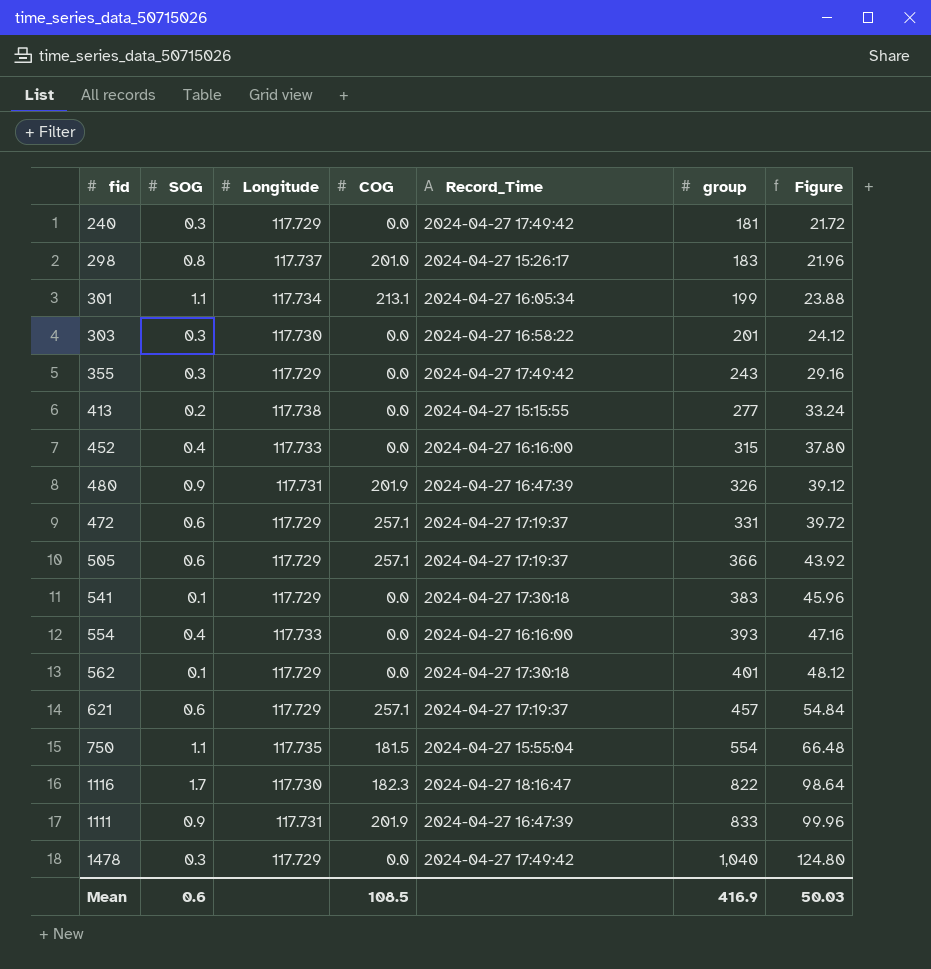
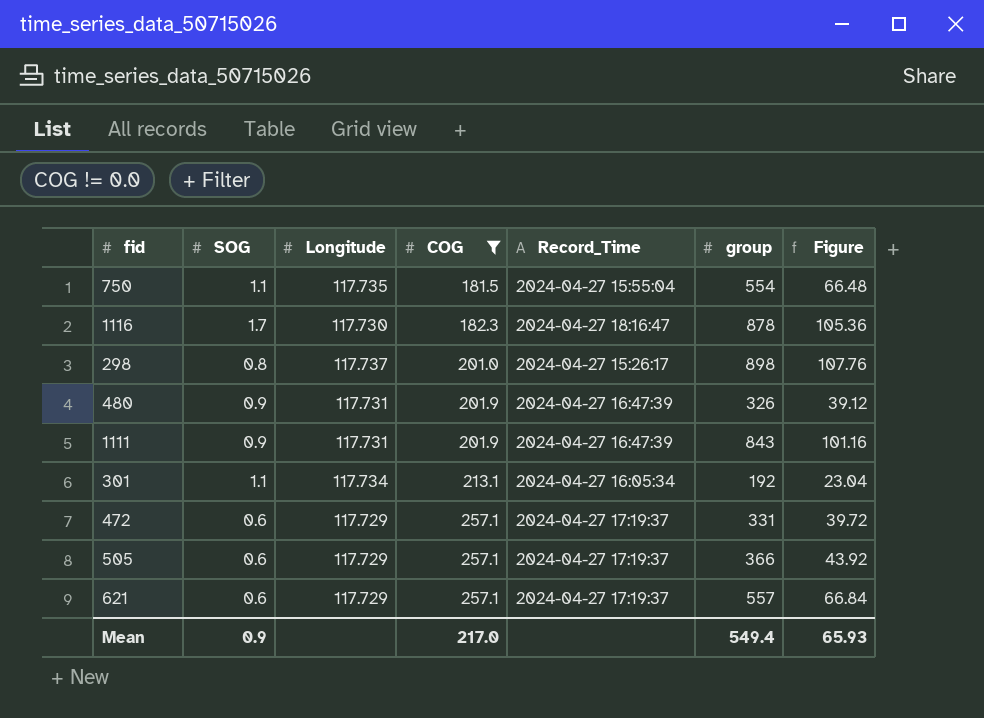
filter: none -> COG != 0.0
row order: group ascending -> COG ascending
1116 | group: 822 -> 878
1116 | Figure: 98.64 -> 105.36
298 | group: 183 -> 898
298 | Figure: 21.96 -> 107.76
1111 | group: 833 -> 843
1111 | Figure: 99.96 -> 101.16
301 | group: 199 -> 192
301 | Figure: 23.88 -> 23.04
621 | group: 457 -> 557
621 | Figure: 54.84 -> 66.84
Mean | SOG: 0.6 -> 0.9
Mean | COG: 108.5 -> 217.0
Mean | group: 416.9 -> 549.4
Mean | Figure: 50.03 -> 65.93

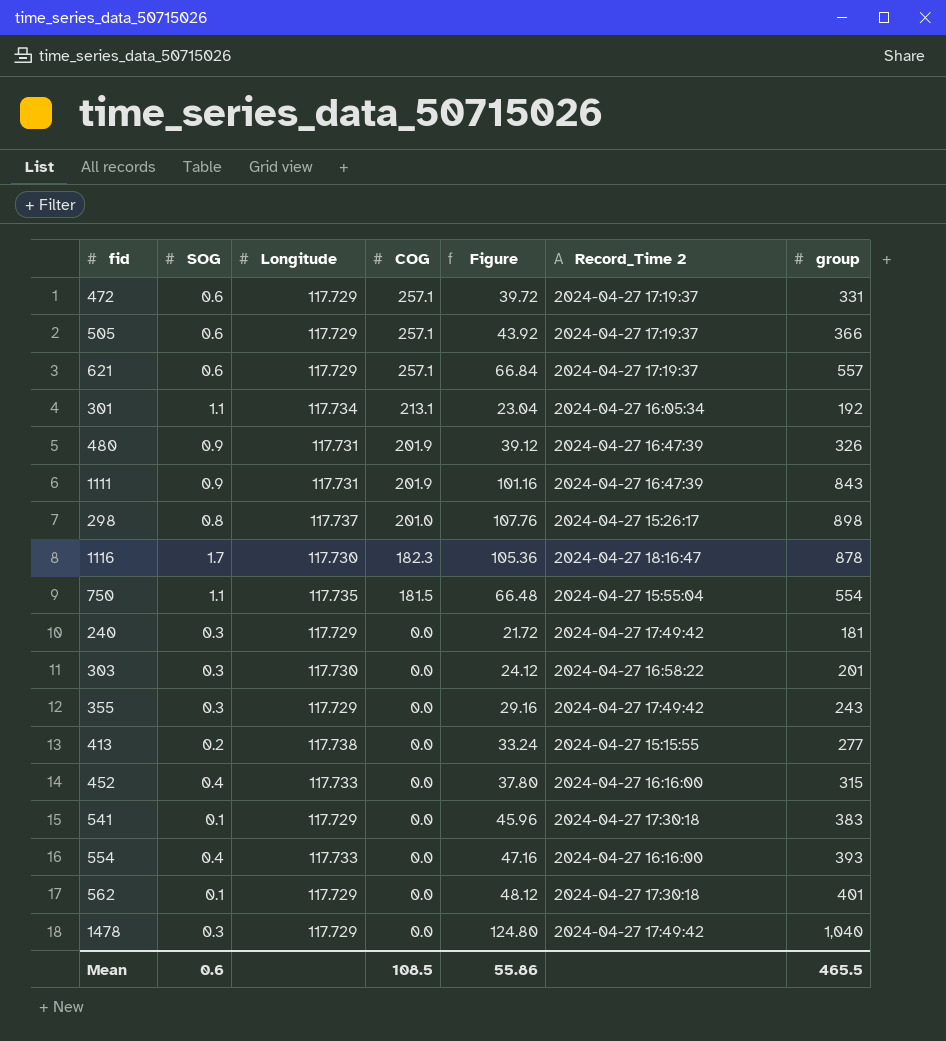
filter: COG != 0.0 -> none
row order: COG ascending -> COG descending
column Figure | position: 7 -> 5
column name: Record_Time -> Record_Time 2
Mean | SOG: 0.9 -> 0.6
Mean | COG: 217.0 -> 108.5
Mean | Figure: 65.93 -> 55.86
Mean | group: 549.4 -> 465.5

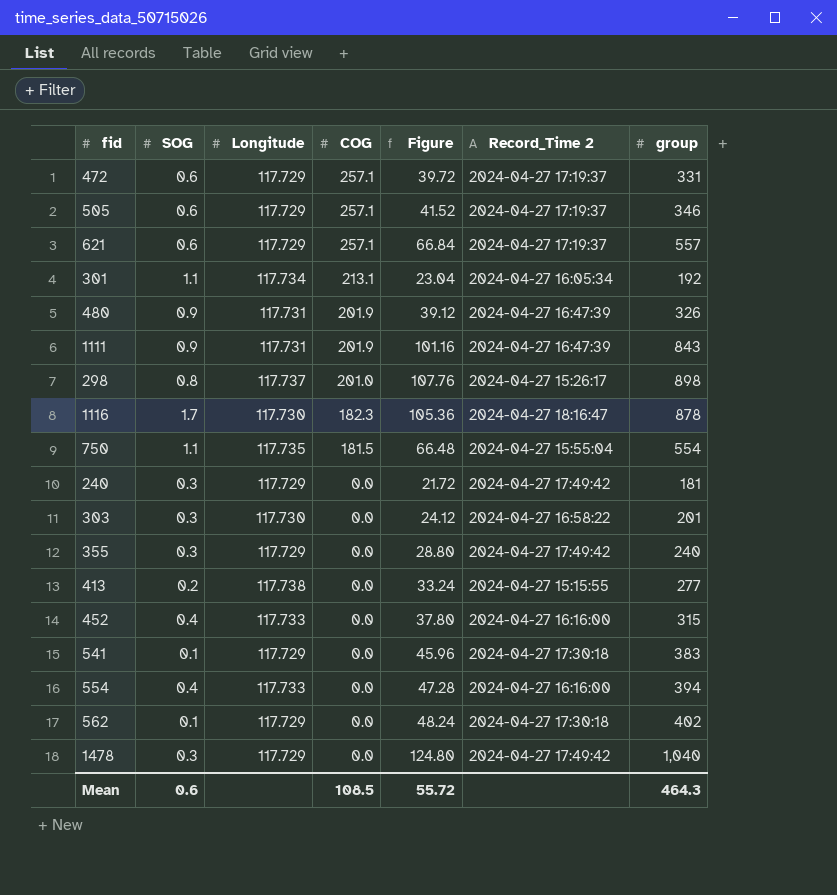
505 | Figure: 43.92 -> 41.52
505 | group: 366 -> 346
355 | Figure: 29.16 -> 28.80
355 | group: 243 -> 240
554 | Figure: 47.16 -> 47.28
554 | group: 393 -> 394
562 | Figure: 48.12 -> 48.24
562 | group: 401 -> 402
Mean | Figure: 55.86 -> 55.72
Mean | group: 465.5 -> 464.3

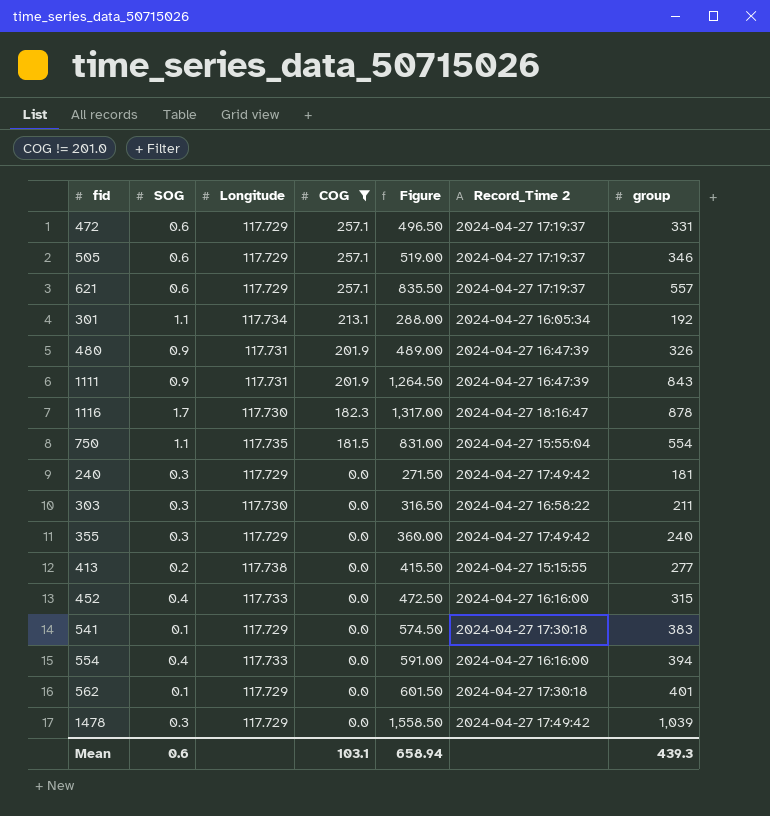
filter: none -> COG != 201.0
column Figure | formula: [group] * 0.12 -> [group] * 1.5
303 | group: 201 -> 211
562 | group: 402 -> 401
1478 | group: 1,040 -> 1,039
Mean | COG: 108.5 -> 103.1
Mean | Figure: 55.72 -> 658.94
Mean | group: 464.3 -> 439.3

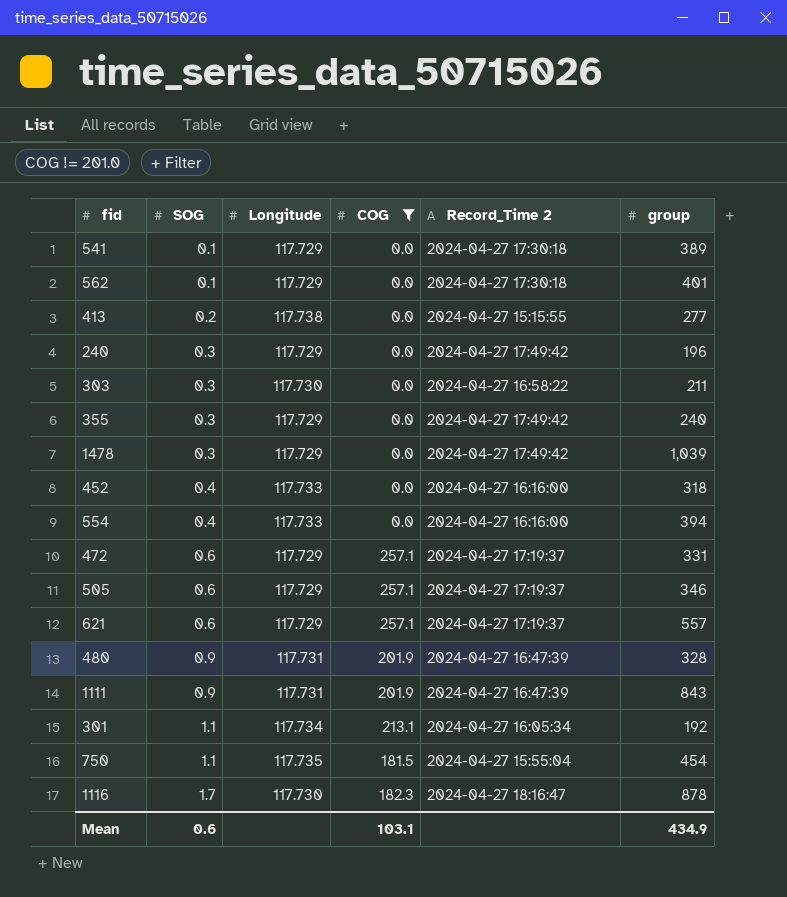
row order: COG descending -> SOG ascending
column Figure | formula: [group] * 1.5 -> none
541 | group: 383 -> 389
240 | group: 181 -> 196
452 | group: 315 -> 318
480 | group: 326 -> 328
750 | group: 554 -> 454
Mean | group: 439.3 -> 434.9

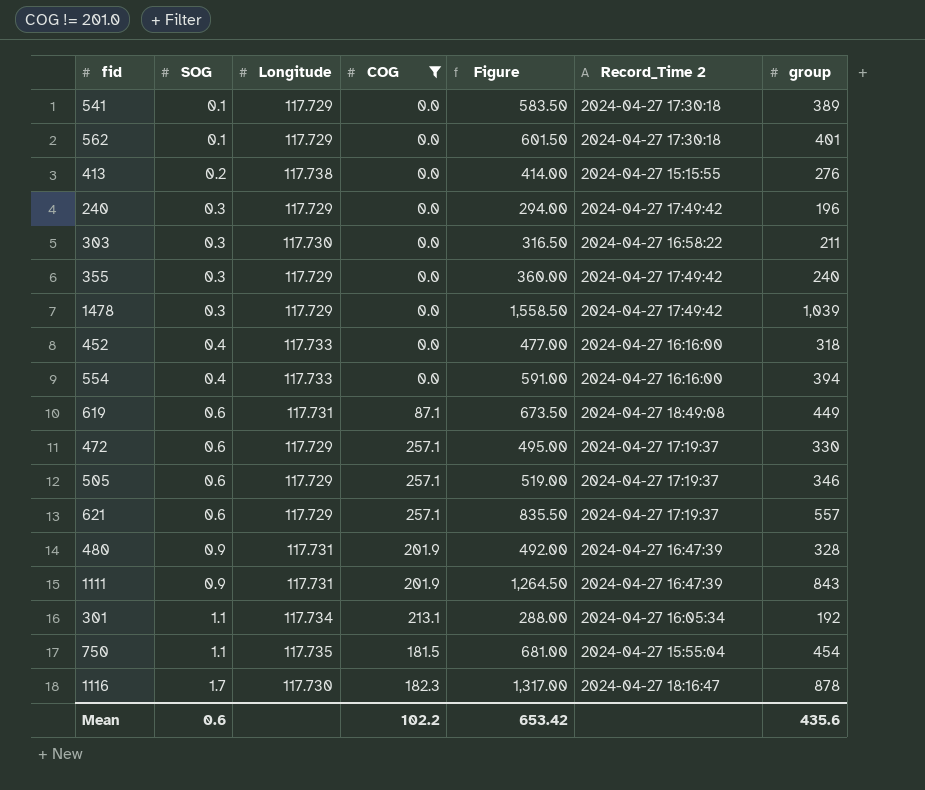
column Figure | formula: none -> [group] * 1.5
413 | group: 277 -> 276
row 619: none -> 0.6 | 117.731 | 87.1 | 673.50 | 2024-04-27 18:49:08 | 449
472 | group: 331 -> 330
Mean | COG: 103.1 -> 102.2
Mean | group: 434.9 -> 435.6

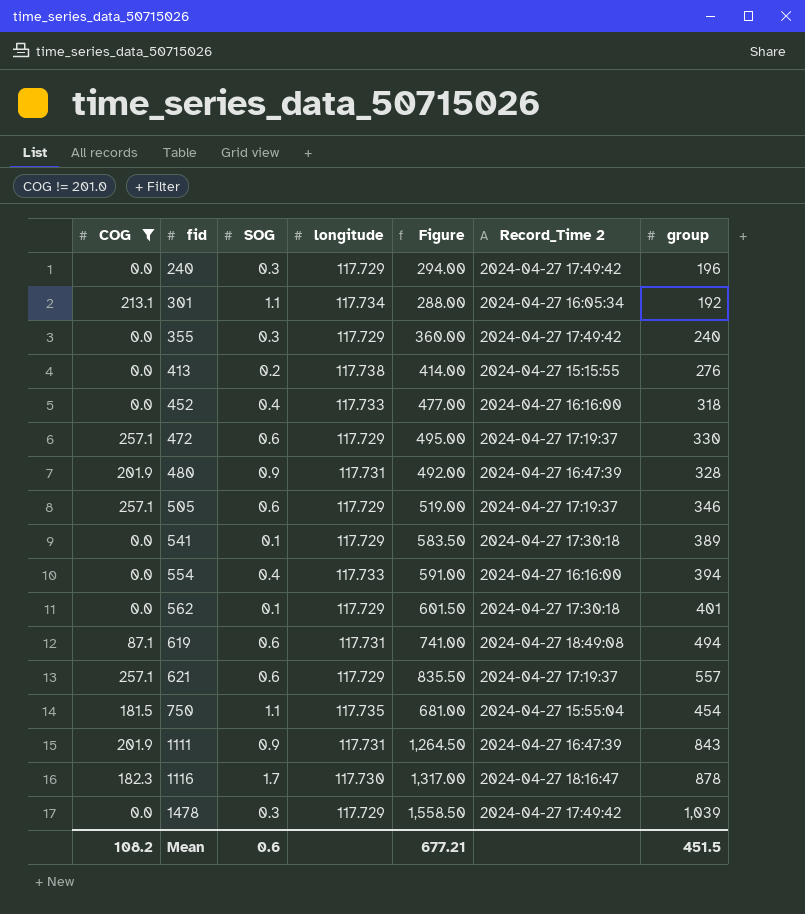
row order: SOG ascending -> fid ascending
column COG | position: 4 -> 1
column name: Longitude -> longitude
row 303: 0.3 | 117.730 | 0.0 | 316.50 | 2024-04-27 16:58:22 | 211 -> none
619 | Figure: 673.50 -> 741.00
619 | group: 449 -> 494
Mean | COG: 102.2 -> 108.2
Mean | Figure: 653.42 -> 677.21
Mean | group: 435.6 -> 451.5

